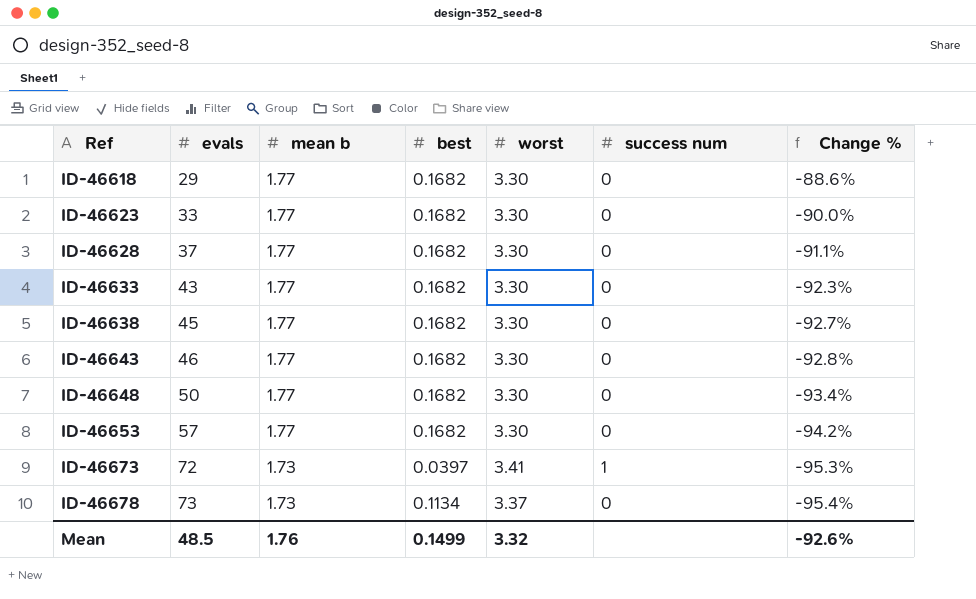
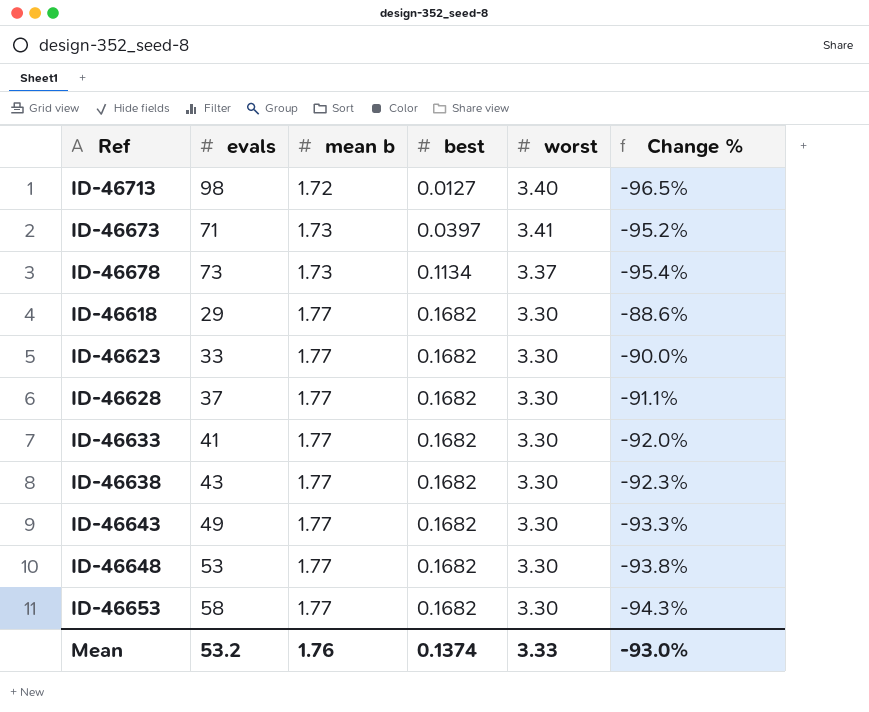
row order: Ref ascending -> mean b ascending
column success num | position: 6 -> none
row ID-46713: none -> 98 | 1.72 | 0.0127 | 3.40 | -96.5%
ID-46673 | evals: 72 -> 71
ID-46673 | Change %: -95.3% -> -95.2%
ID-46633 | evals: 43 -> 41
ID-46633 | Change %: -92.3% -> -92.0%
ID-46638 | evals: 45 -> 43
ID-46638 | Change %: -92.7% -> -92.3%
ID-46643 | evals: 46 -> 49
ID-46643 | Change %: -92.8% -> -93.3%
ID-46648 | evals: 50 -> 53
ID-46648 | Change %: -93.4% -> -93.8%
ID-46653 | evals: 57 -> 58
ID-46653 | Change %: -94.2% -> -94.3%
Mean | evals: 48.5 -> 53.2
Mean | best: 0.1499 -> 0.1374
Mean | worst: 3.32 -> 3.33
Mean | Change %: -92.6% -> -93.0%

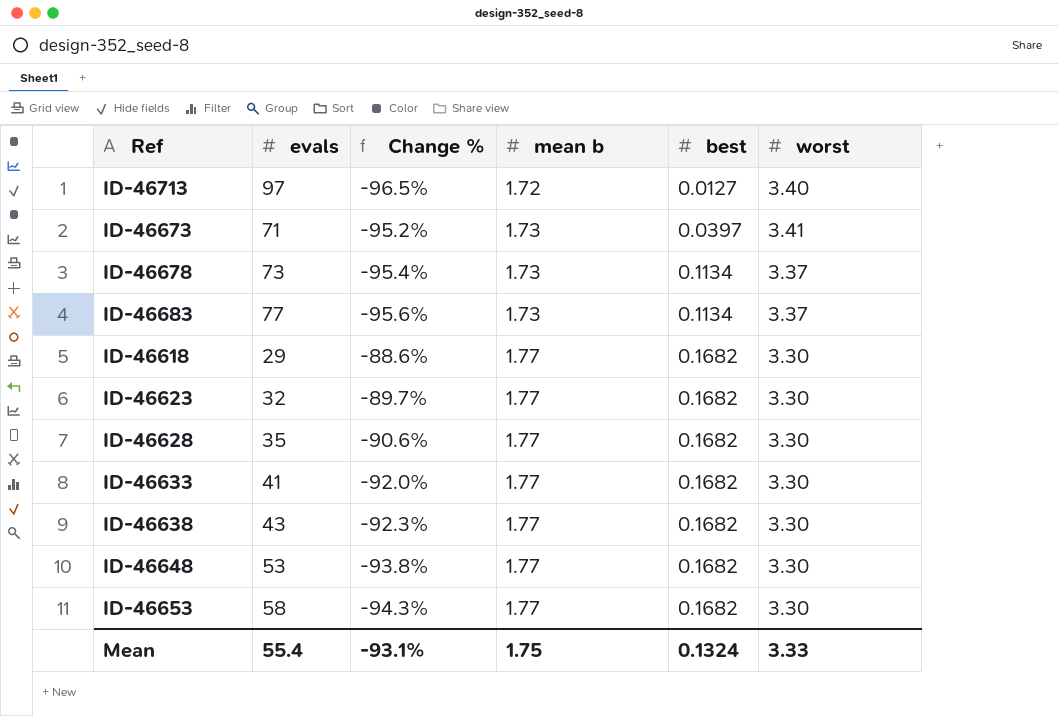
column Change % | position: 6 -> 3
row ID-46643: 49 | 1.77 | 0.1682 | 3.30 | -93.3% -> none
ID-46713 | evals: 98 -> 97
row ID-46683: none -> 77 | -95.6% | 1.73 | 0.1134 | 3.37
ID-46623 | evals: 33 -> 32
ID-46623 | Change %: -90.0% -> -89.7%
ID-46628 | evals: 37 -> 35
ID-46628 | Change %: -91.1% -> -90.6%
Mean | evals: 53.2 -> 55.4
Mean | Change %: -93.0% -> -93.1%
Mean | mean b: 1.76 -> 1.75
Mean | best: 0.1374 -> 0.1324

